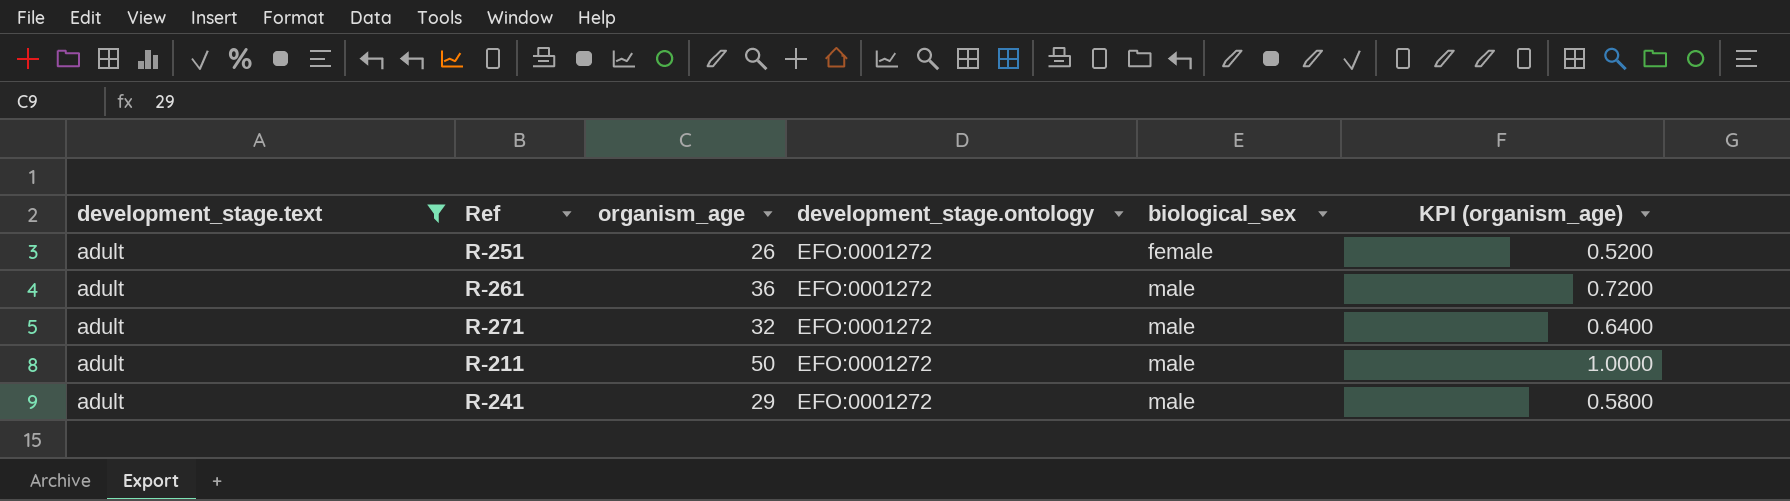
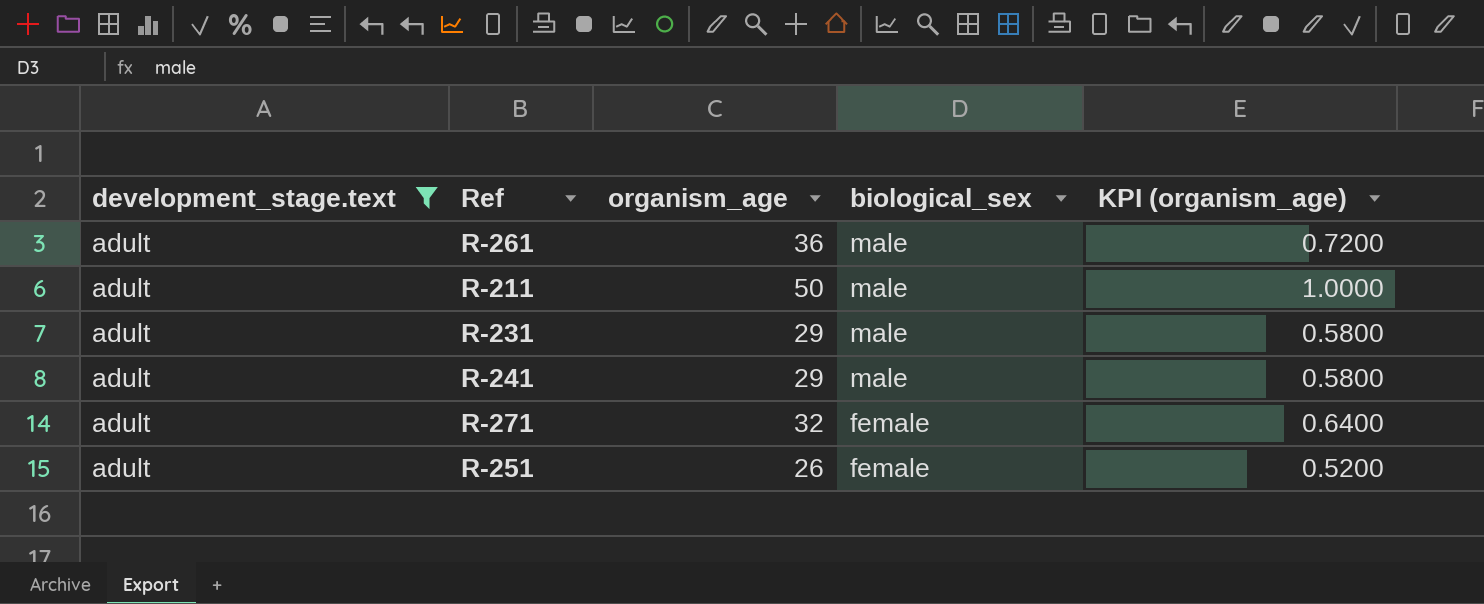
row order: biological_sex ascending -> biological_sex descending
column development_stage.ontology | position: 4 -> none
row R-231: none -> adult | 29 | male | 0.5800
R-271 | biological_sex: male -> female

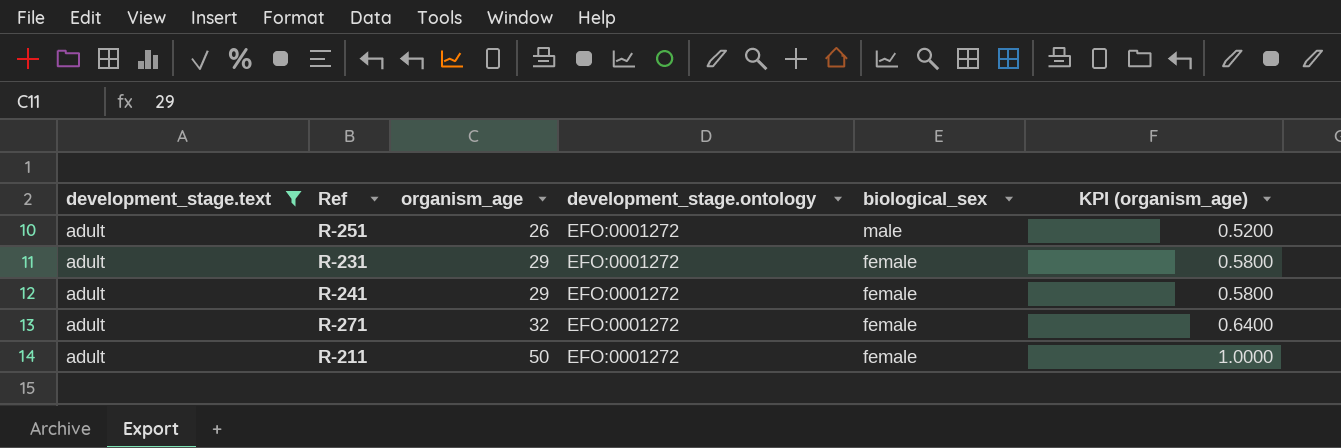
row order: biological_sex descending -> organism_age ascending
column development_stage.ontology | position: none -> 4
row R-261: adult | 36 | male | 0.7200 -> none
R-251 | biological_sex: female -> male
R-231 | biological_sex: male -> female
R-241 | biological_sex: male -> female
R-211 | biological_sex: male -> female

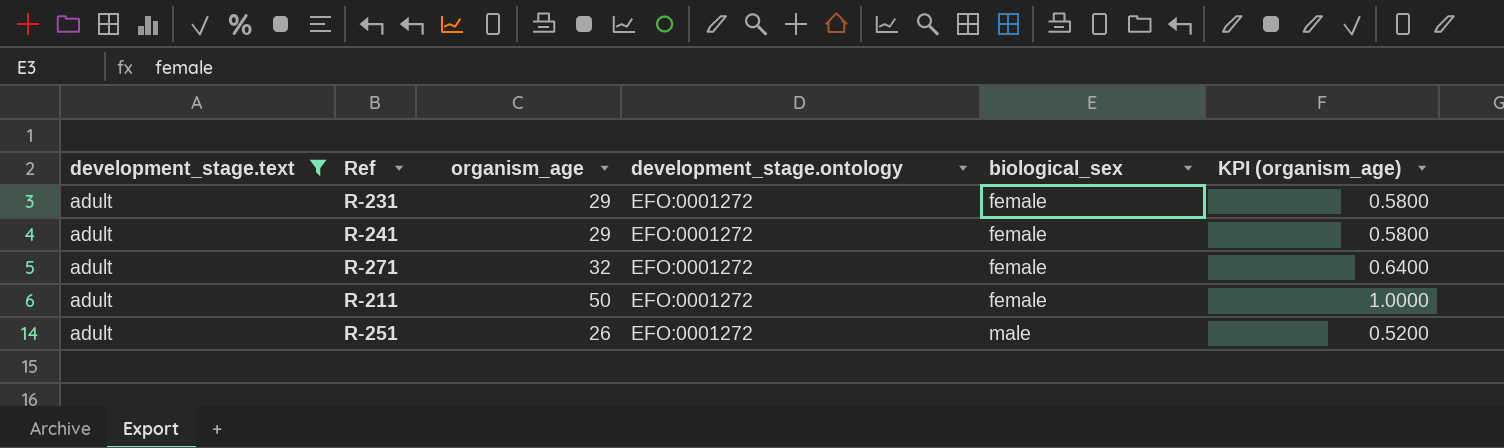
row order: organism_age ascending -> biological_sex ascending

